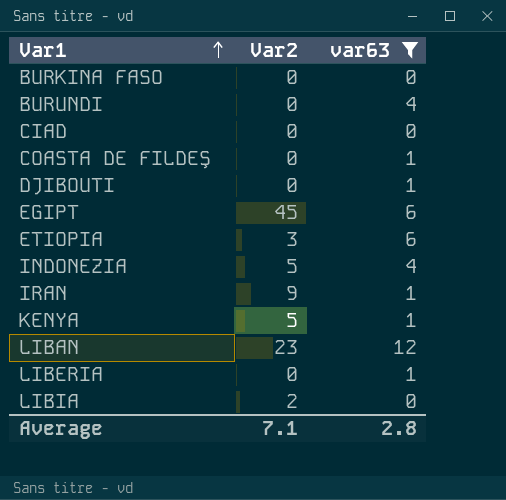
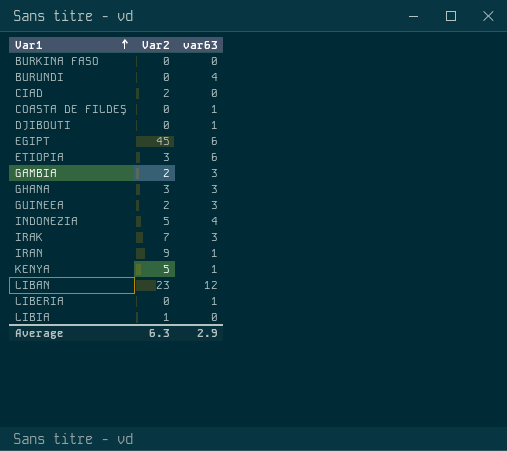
filter: var63 != 3 -> none
CIAD | Var2: 0 -> 2
LIBIA | Var2: 2 -> 1
Average | Var2: 7.1 -> 6.3
Average | var63: 2.8 -> 2.9

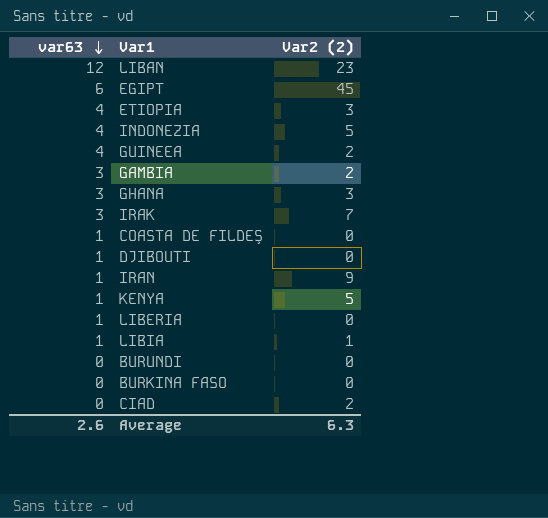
row order: Var1 ascending -> var63 descending
column var63 | position: 3 -> 1
column name: Var2 -> Var2 (2)
ETIOPIA | var63: 6 -> 4
GUINEEA | var63: 3 -> 4
LIBIA | var63: 0 -> 1
BURUNDI | var63: 4 -> 0
Average | var63: 2.9 -> 2.6

